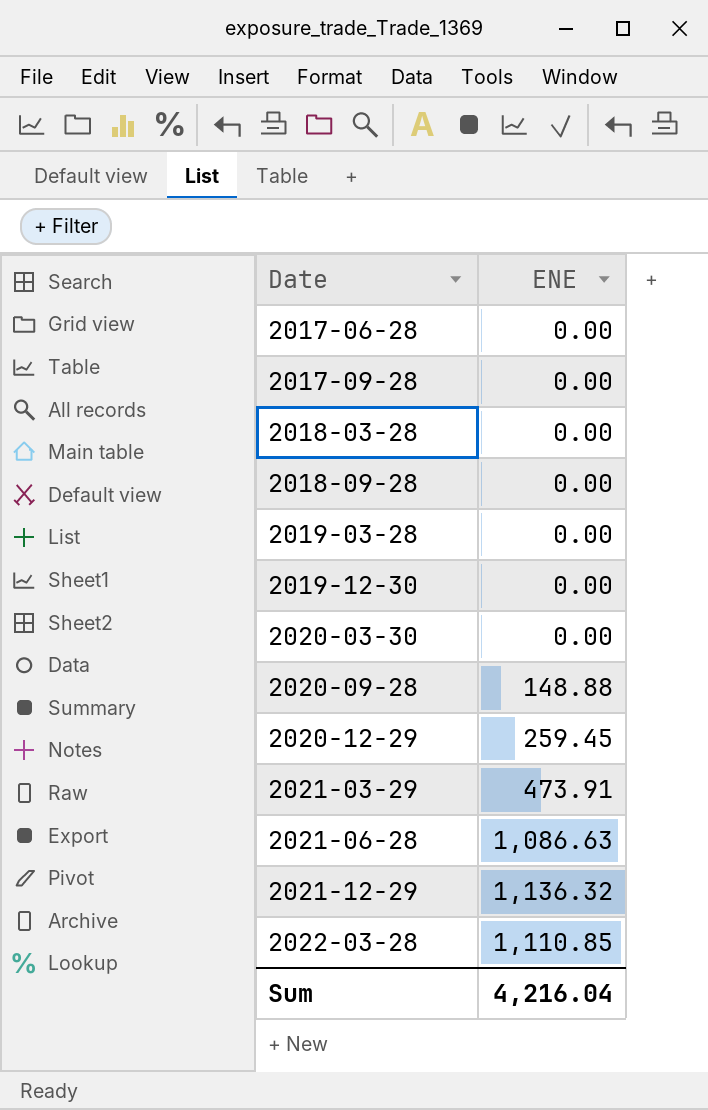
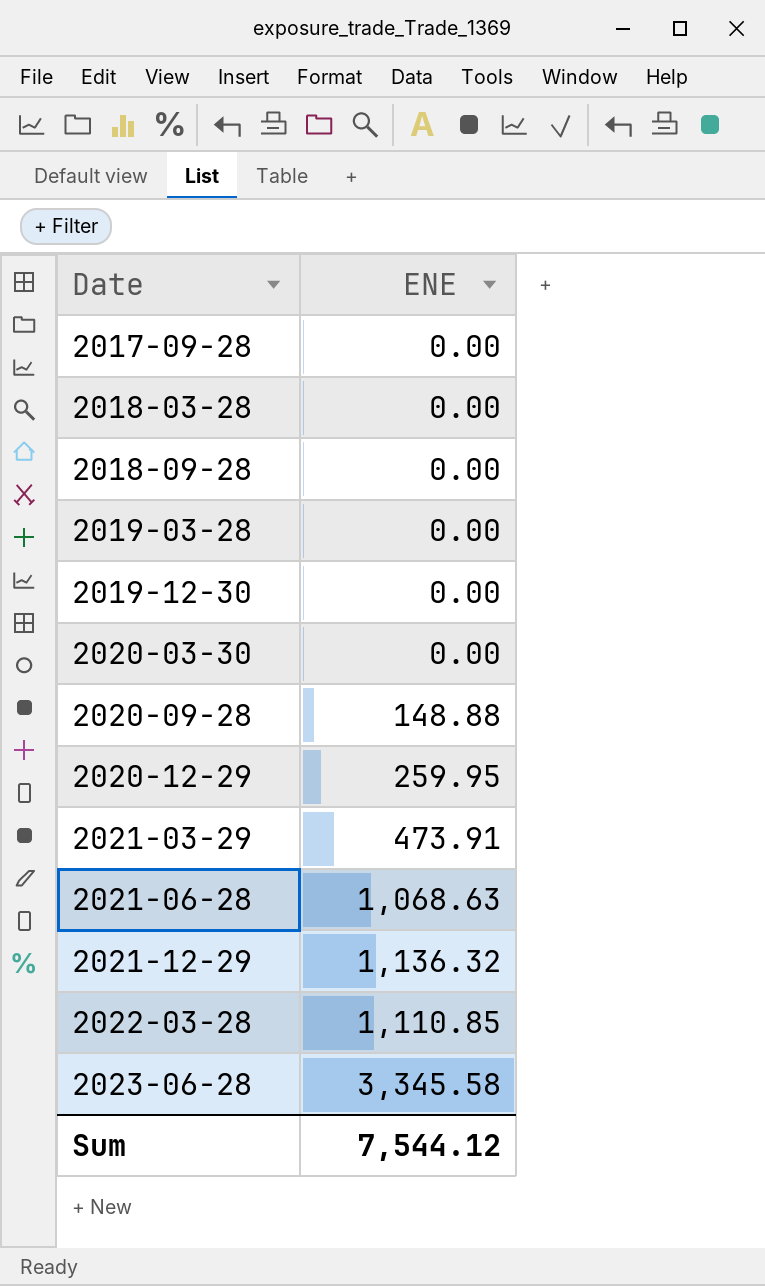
row 2017-06-28: 0.00 -> none
2020-12-29 | ENE: 259.45 -> 259.95
2021-06-28 | ENE: 1,086.63 -> 1,068.63
row 2023-06-28: none -> 3,345.58
Sum | ENE: 4,216.04 -> 7,544.12

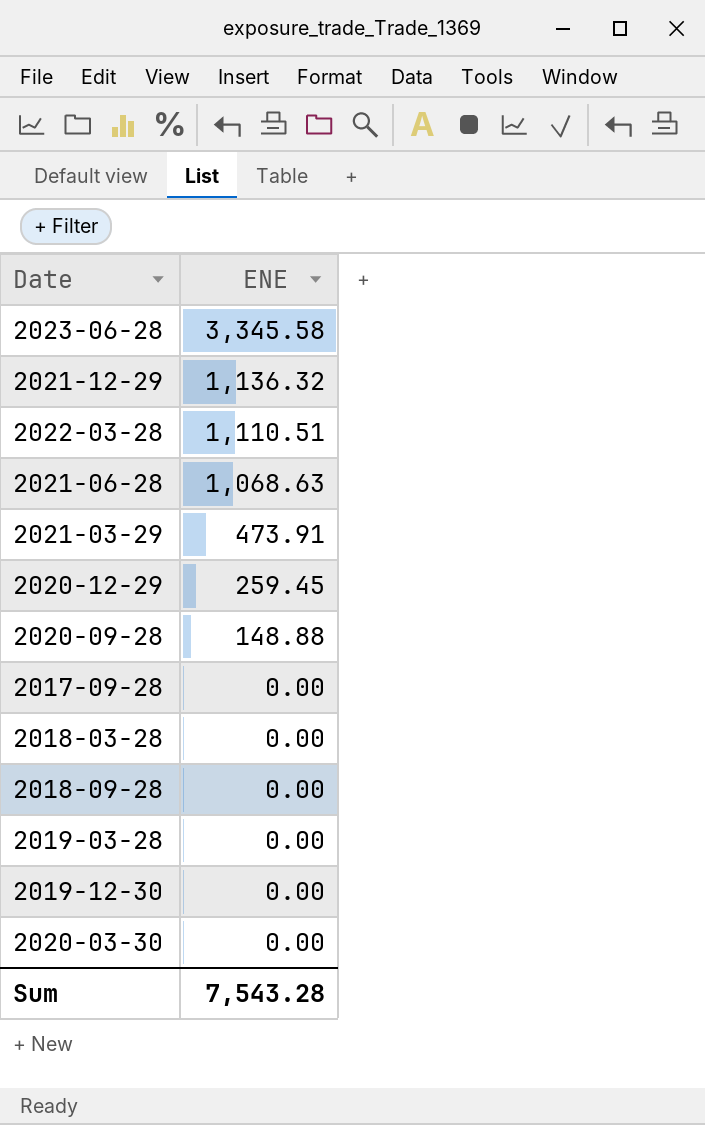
row order: Date ascending -> ENE descending
2022-03-28 | ENE: 1,110.85 -> 1,110.51
2020-12-29 | ENE: 259.95 -> 259.45
Sum | ENE: 7,544.12 -> 7,543.28

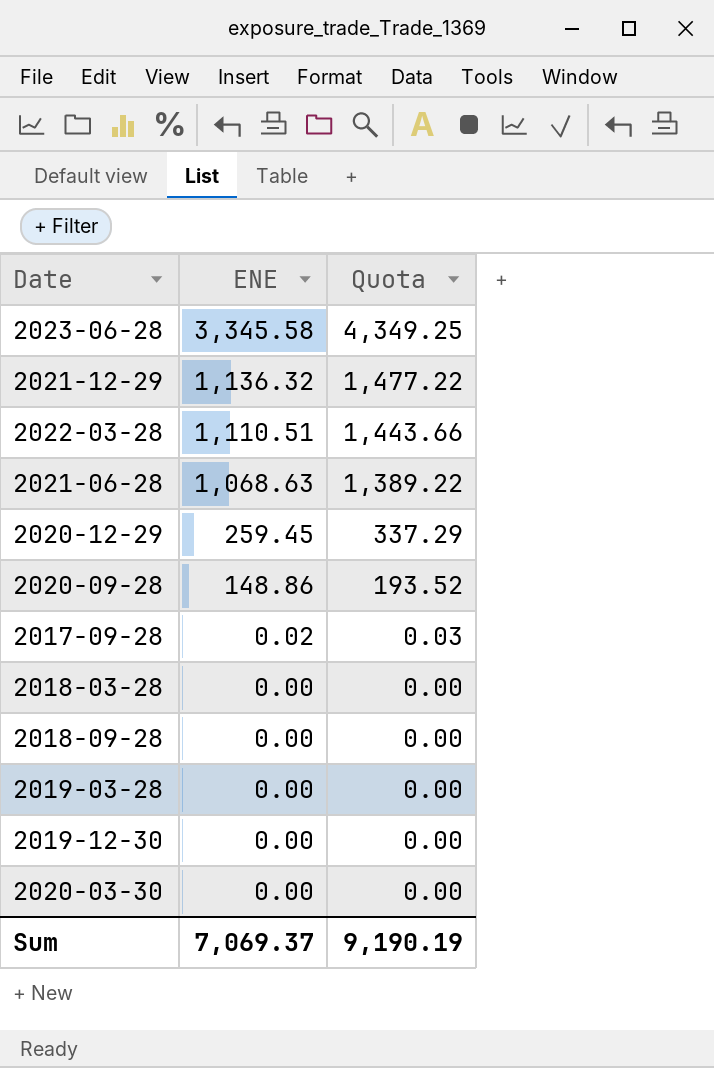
column Quota | formula: none -> [ENE] * 1.3
row 2021-03-29: 473.91 -> none
2020-09-28 | ENE: 148.88 -> 148.86
2017-09-28 | ENE: 0.00 -> 0.02
Sum | ENE: 7,543.28 -> 7,069.37

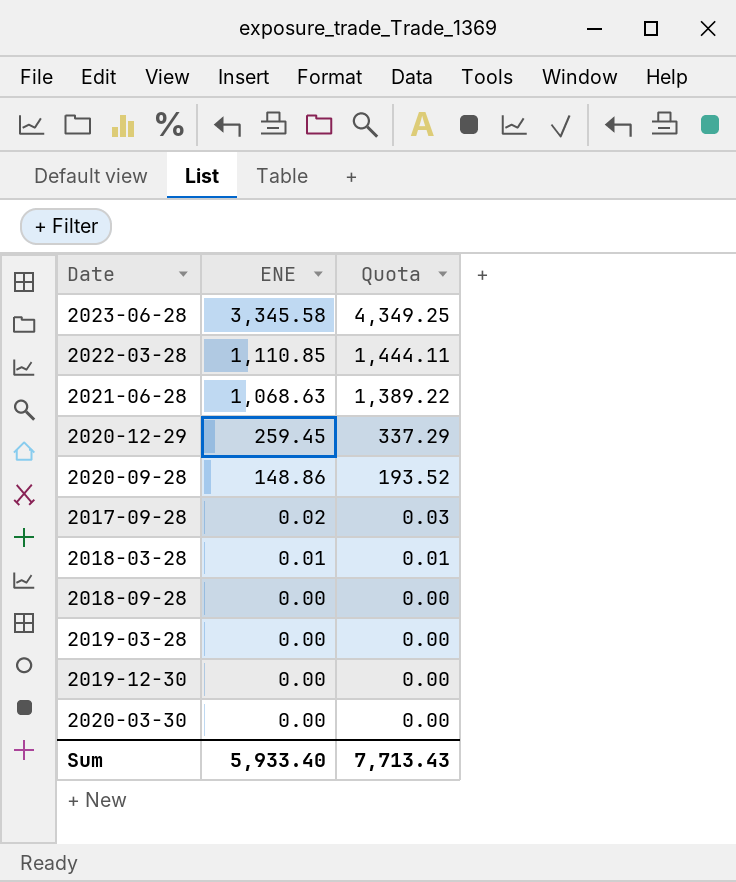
row 2021-12-29: 1,136.32 | 1,477.22 -> none
2022-03-28 | ENE: 1,110.51 -> 1,110.85
2022-03-28 | Quota: 1,443.66 -> 1,444.11
2018-03-28 | ENE: 0.00 -> 0.01
2018-03-28 | Quota: 0.00 -> 0.01
Sum | ENE: 7,069.37 -> 5,933.40
Sum | Quota: 9,190.19 -> 7,713.43

